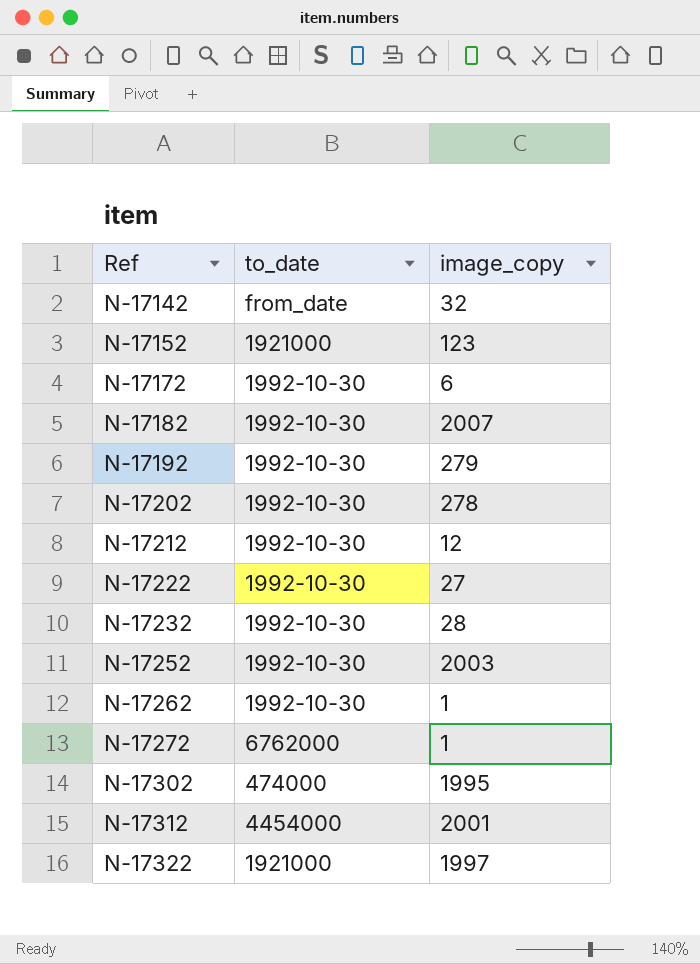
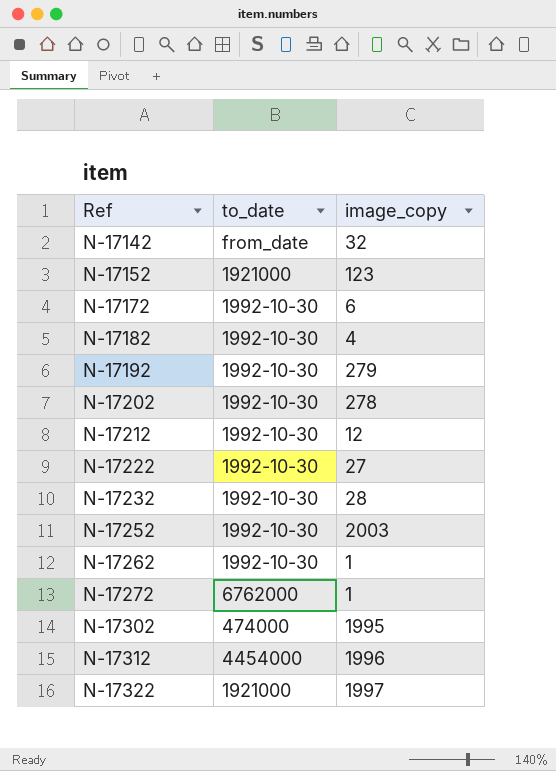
N-17182 | image_copy: 2007 -> 4
N-17312 | image_copy: 2001 -> 1996

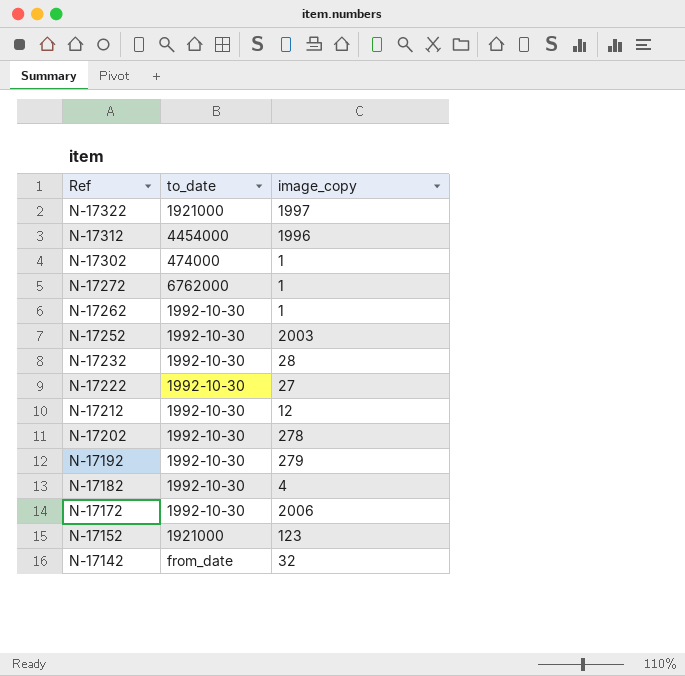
row order: Ref ascending -> Ref descending
N-17302 | image_copy: 1995 -> 1
N-17172 | image_copy: 6 -> 2006

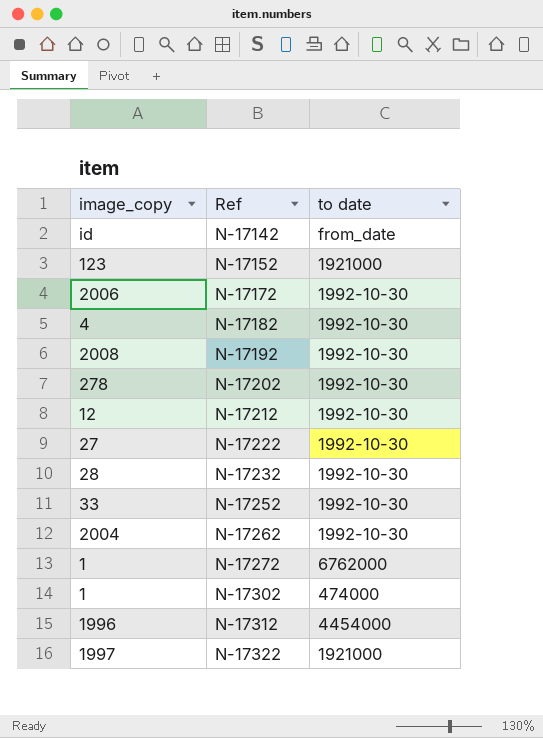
row order: Ref descending -> Ref ascending
column image_copy | position: 3 -> 1
column name: to_date -> to date
N-17142 | image_copy: 32 -> id
N-17192 | image_copy: 279 -> 2008
N-17252 | image_copy: 2003 -> 33
N-17262 | image_copy: 1 -> 2004

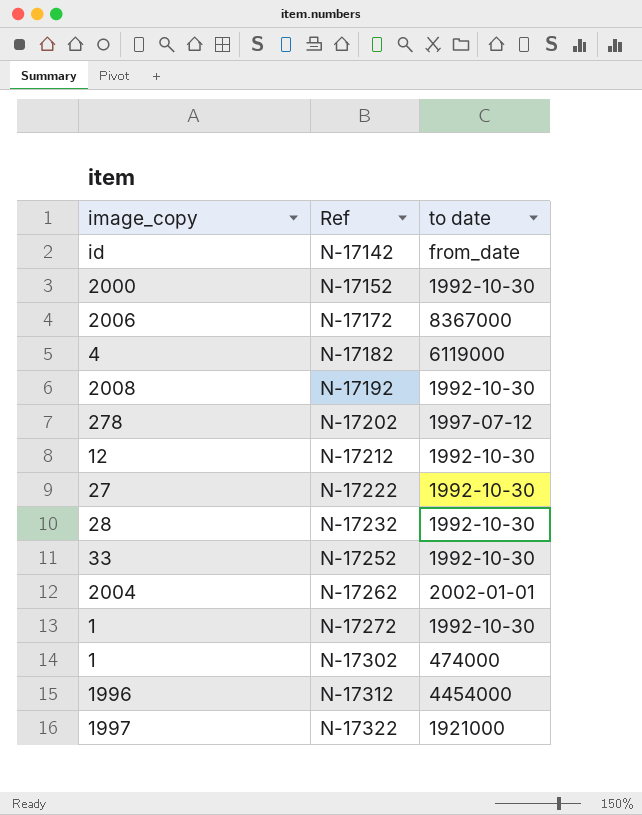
N-17152 | image_copy: 123 -> 2000
N-17152 | to date: 1921000 -> 1992-10-30
N-17172 | to date: 1992-10-30 -> 8367000
N-17182 | to date: 1992-10-30 -> 6119000
N-17202 | to date: 1992-10-30 -> 1997-07-12
N-17262 | to date: 1992-10-30 -> 2002-01-01
N-17272 | to date: 6762000 -> 1992-10-30

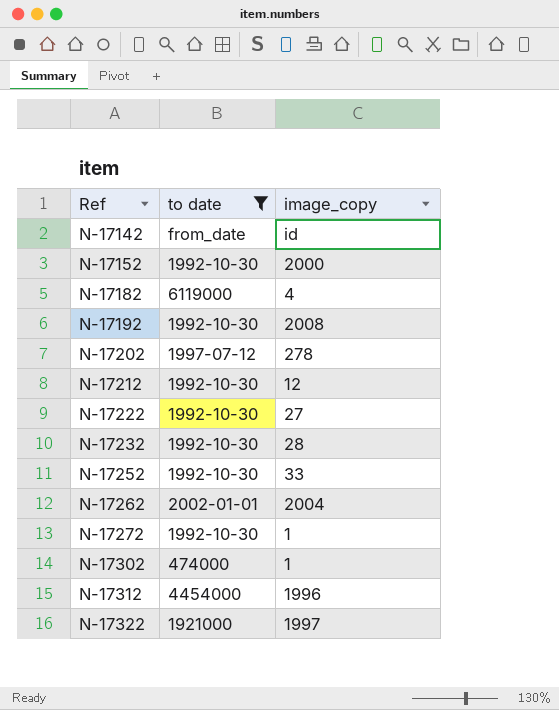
filter: none -> to date != 8367000
column image_copy | position: 1 -> 3

